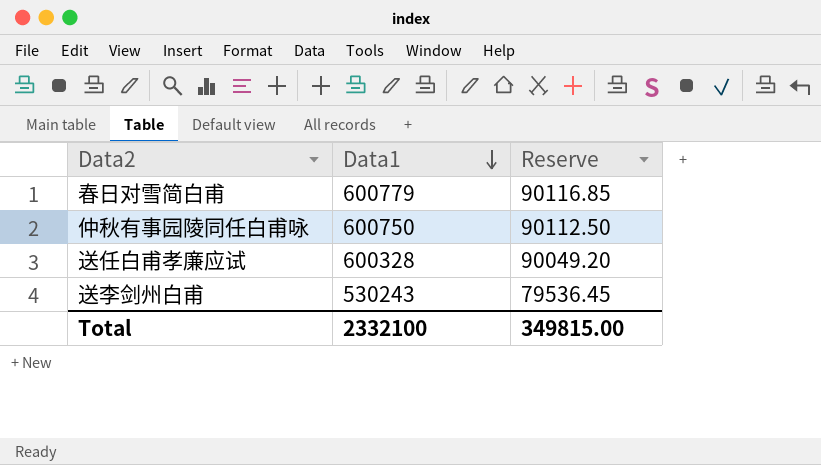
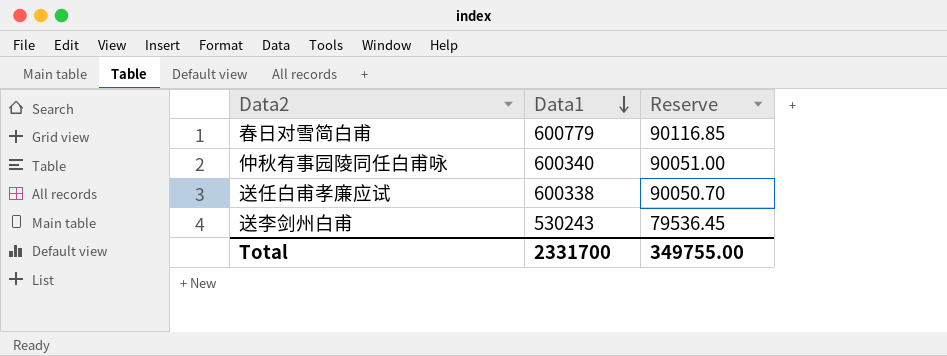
仲秋有事园陵同任白甫咏 | Data1: 600750 -> 600340
仲秋有事园陵同任白甫咏 | Reserve: 90112.50 -> 90051.00
送任白甫孝廉应试 | Data1: 600328 -> 600338
送任白甫孝廉应试 | Reserve: 90049.20 -> 90050.70
Total | Data1: 2332100 -> 2331700
Total | Reserve: 349815.00 -> 349755.00

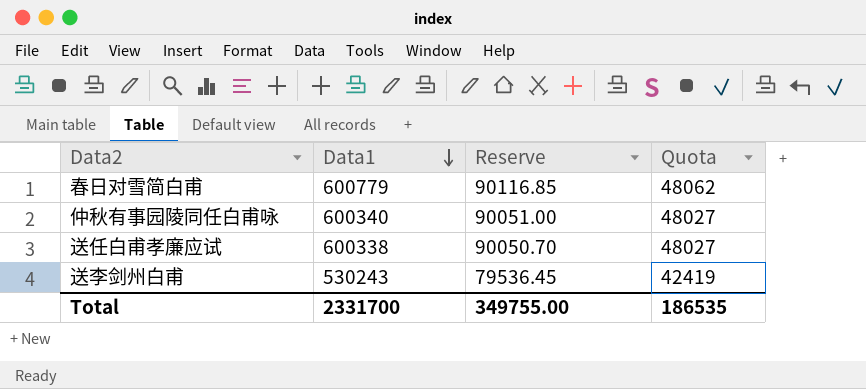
column Quota | formula: none -> [Data1] * 0.08

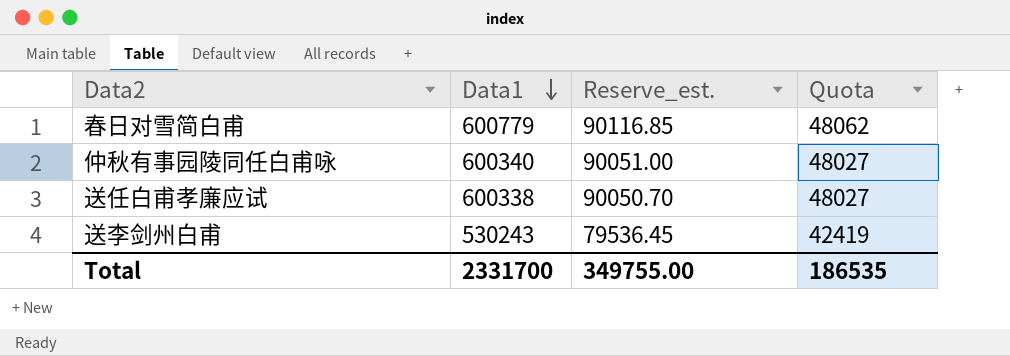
column name: Reserve -> Reserve_est.

